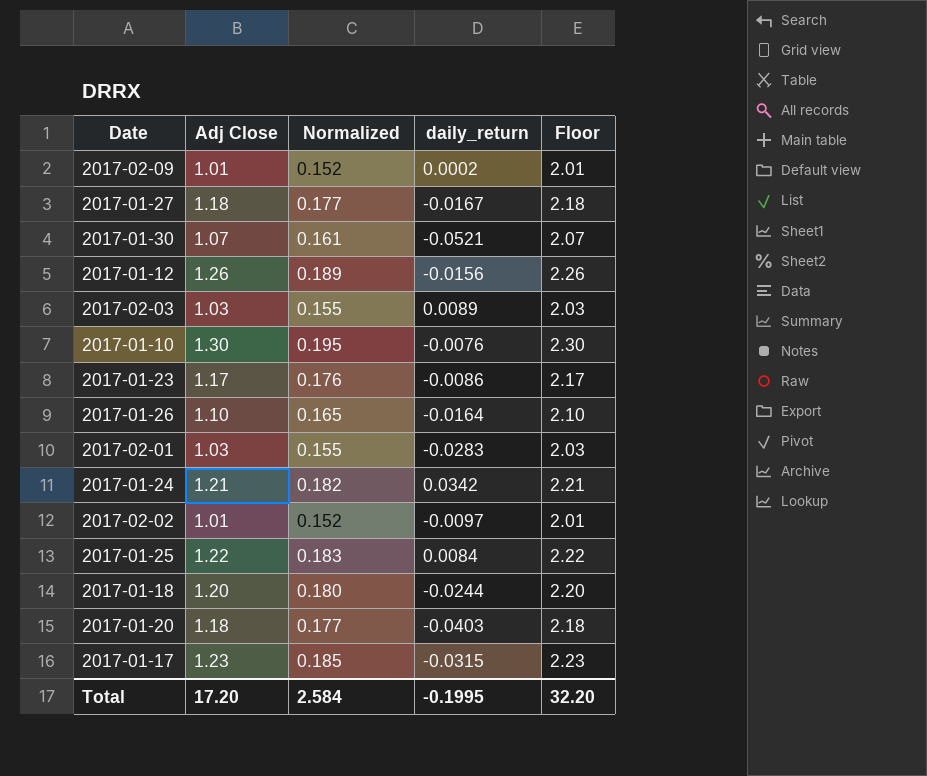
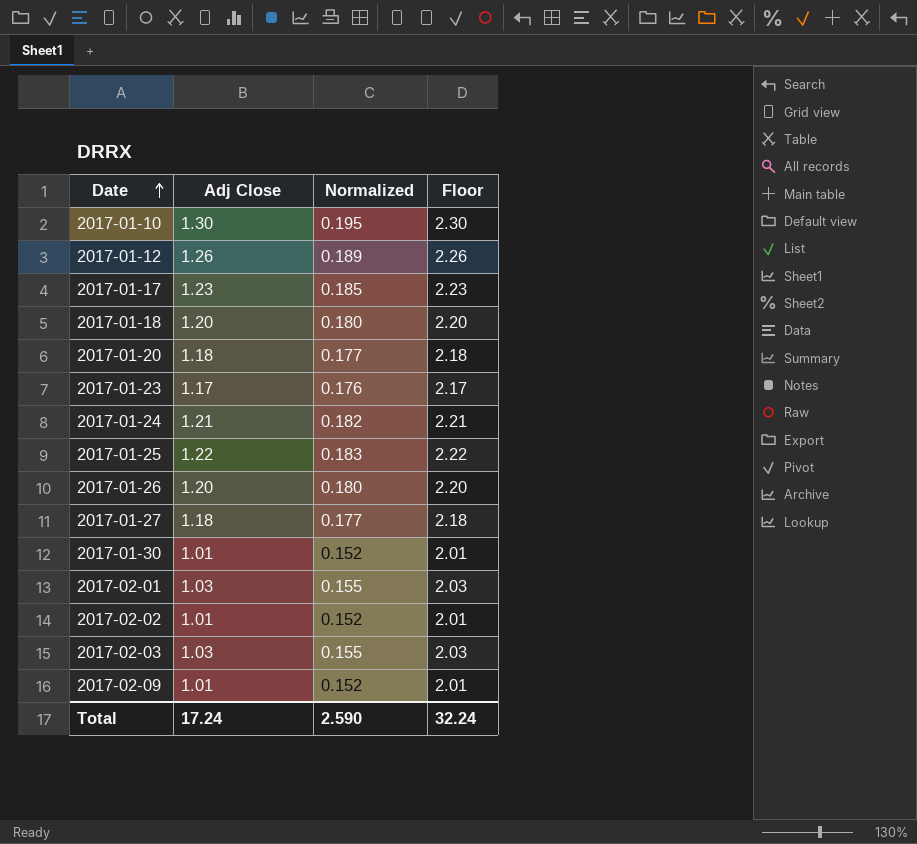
row order: none -> Date ascending
column daily_return | position: 4 -> none
2017-01-26 | Adj Close: 1.10 -> 1.20
2017-01-26 | Normalized: 0.165 -> 0.180
2017-01-26 | Floor: 2.10 -> 2.20
2017-01-30 | Adj Close: 1.07 -> 1.01
2017-01-30 | Normalized: 0.161 -> 0.152
2017-01-30 | Floor: 2.07 -> 2.01
Total | Adj Close: 17.20 -> 17.24
Total | Normalized: 2.584 -> 2.590
Total | Floor: 32.20 -> 32.24

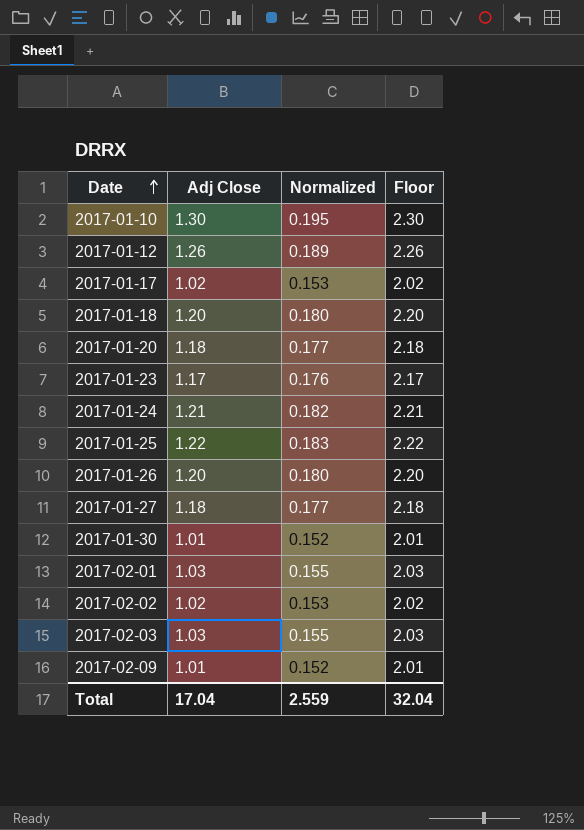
2017-01-17 | Adj Close: 1.23 -> 1.02
2017-01-17 | Normalized: 0.185 -> 0.153
2017-01-17 | Floor: 2.23 -> 2.02
2017-02-02 | Adj Close: 1.01 -> 1.02
2017-02-02 | Normalized: 0.152 -> 0.153
2017-02-02 | Floor: 2.01 -> 2.02
Total | Adj Close: 17.24 -> 17.04
Total | Normalized: 2.590 -> 2.559
Total | Floor: 32.24 -> 32.04

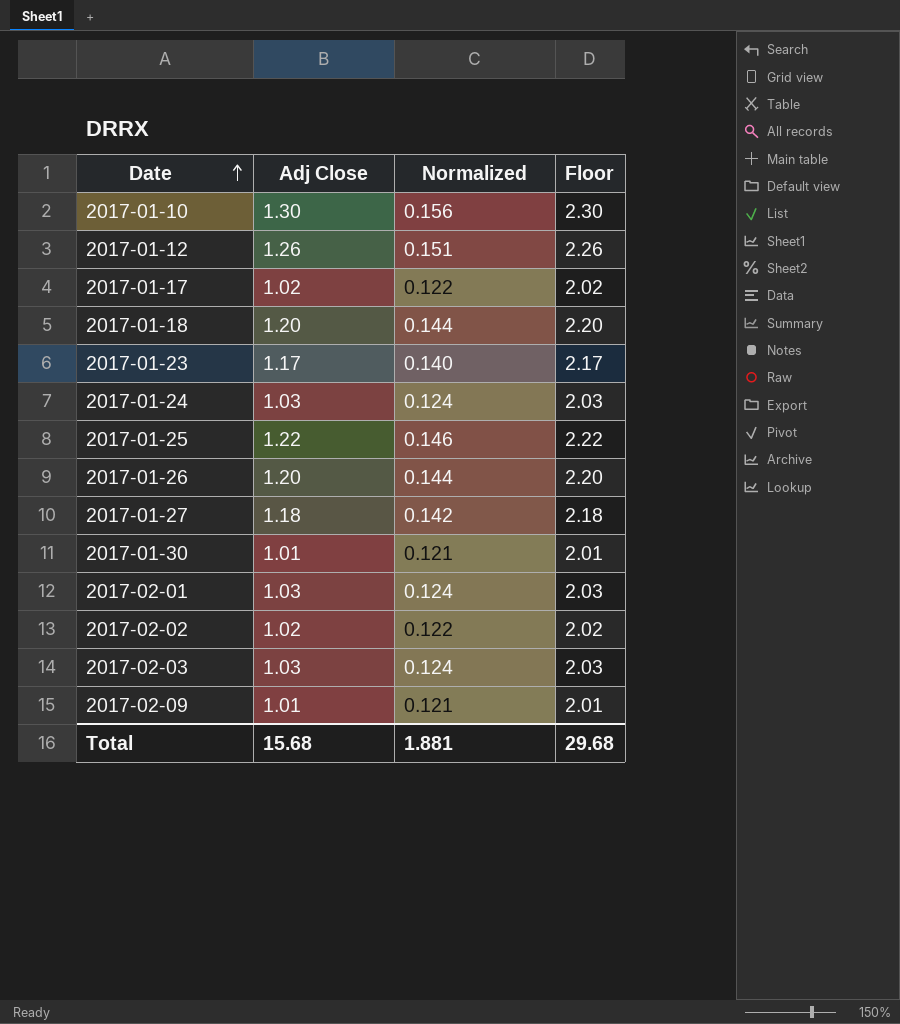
column Normalized | formula: [Adj Close] * 0.15 -> [Adj Close] * 0.12
row 2017-01-20: 1.18 | 0.177 | 2.18 -> none
2017-01-24 | Adj Close: 1.21 -> 1.03
2017-01-24 | Floor: 2.21 -> 2.03
Total | Adj Close: 17.04 -> 15.68
Total | Normalized: 2.559 -> 1.881
Total | Floor: 32.04 -> 29.68

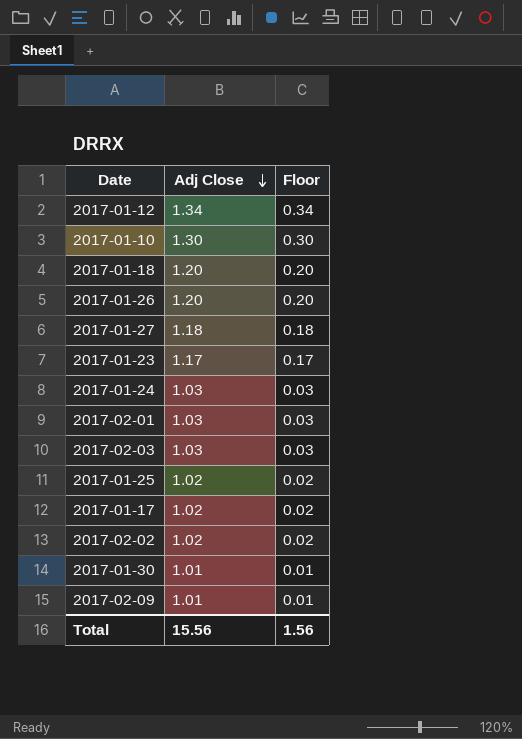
row order: Date ascending -> Adj Close descending
column Normalized | formula: [Adj Close] * 0.12 -> none
column Floor | formula: [Adj Close] + 1 -> [Adj Close] - 1
2017-01-12 | Adj Close: 1.26 -> 1.34
2017-01-25 | Adj Close: 1.22 -> 1.02
Total | Adj Close: 15.68 -> 15.56
Total | Floor: 29.68 -> 1.56

